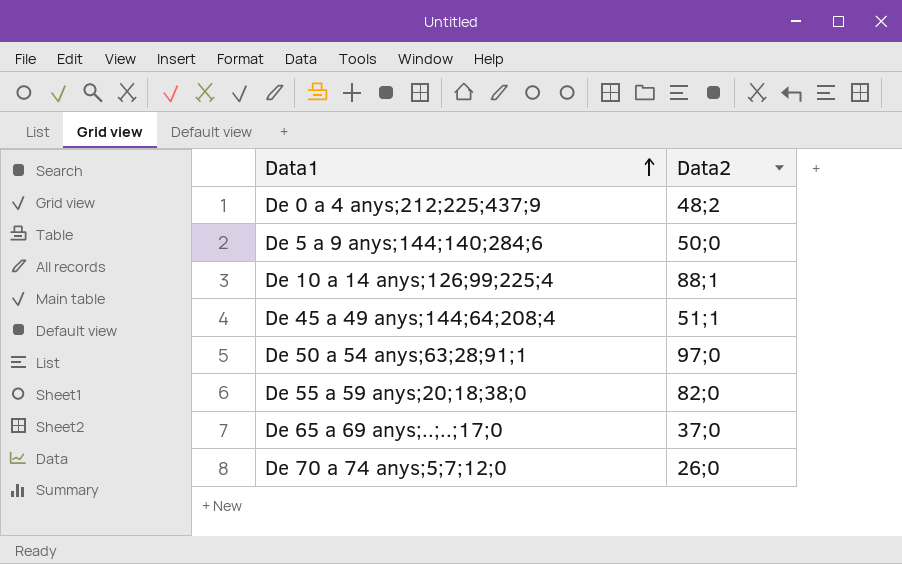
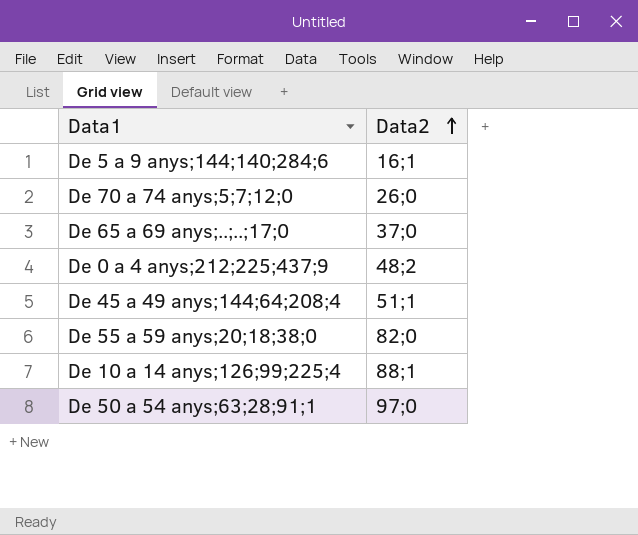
row order: Data1 ascending -> Data2 ascending
De 5 a 9 anys;144;140;284;6 | Data2: 50;0 -> 16;1

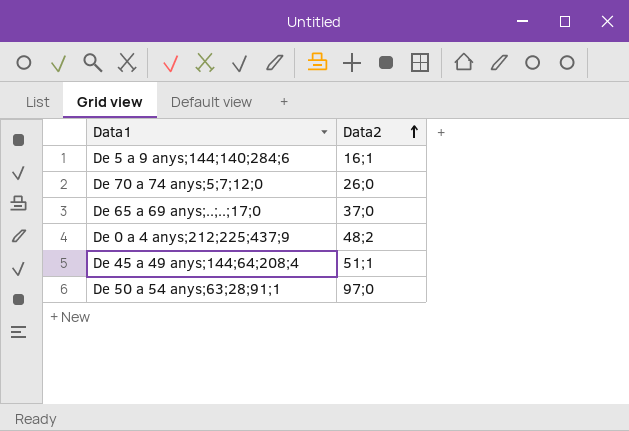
row De 55 a 59 anys;20;18;38;0: 82;0 -> none
row De 10 a 14 anys;126;99;225;4: 88;1 -> none

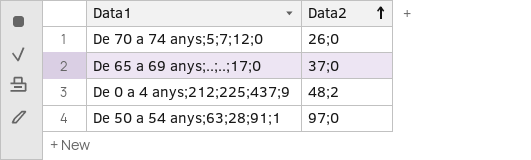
row De 5 a 9 anys;144;140;284;6: 16;1 -> none
row De 45 a 49 anys;144;64;208;4: 51;1 -> none

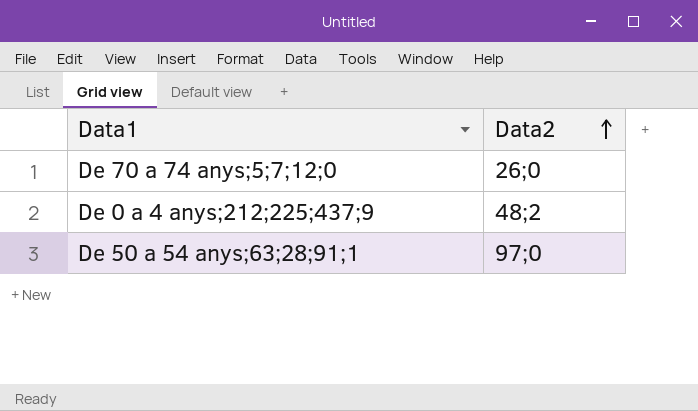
row De 65 a 69 anys;..;..;17;0: 37;0 -> none

